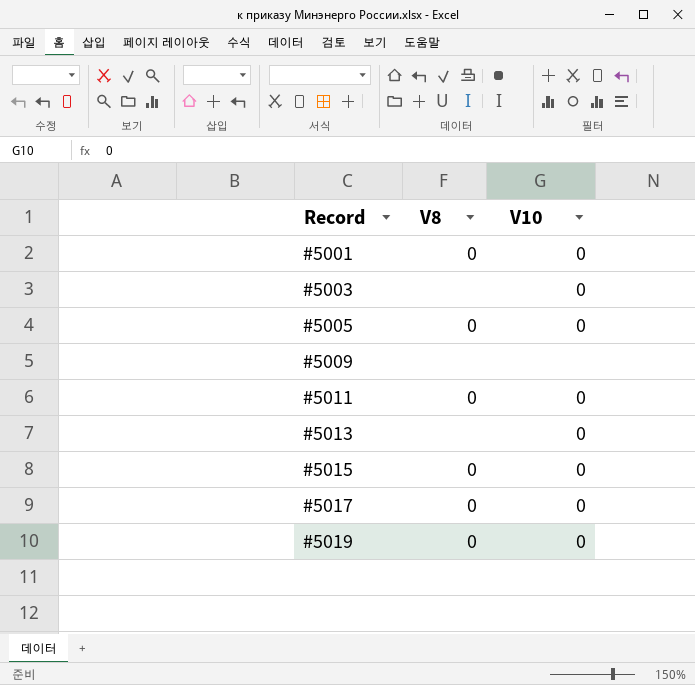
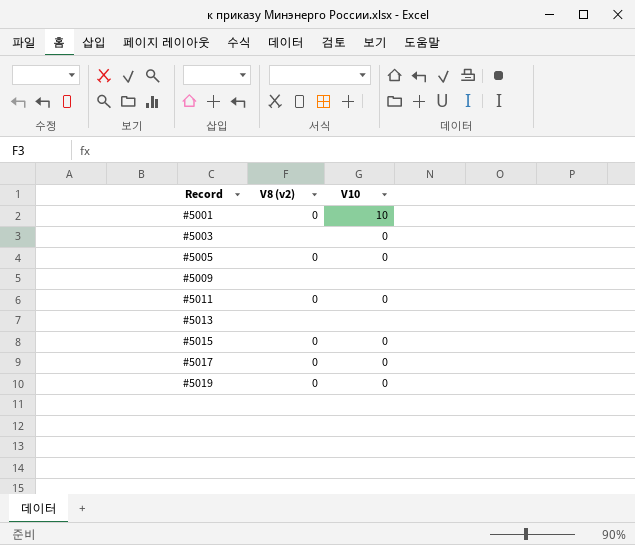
column name: V8 -> V8 (v2)
#5001 | V10: 0 -> 10
#5013 | V10: 0 -> none

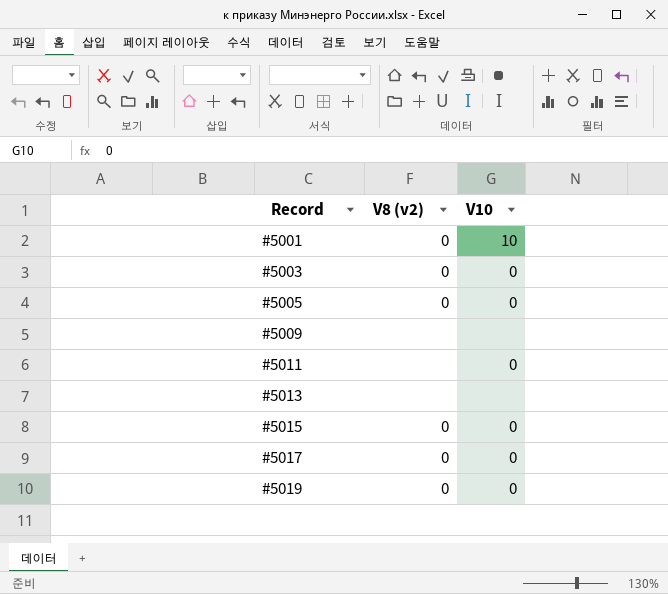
#5003 | V8 (v2): none -> 0
#5011 | V8 (v2): 0 -> none

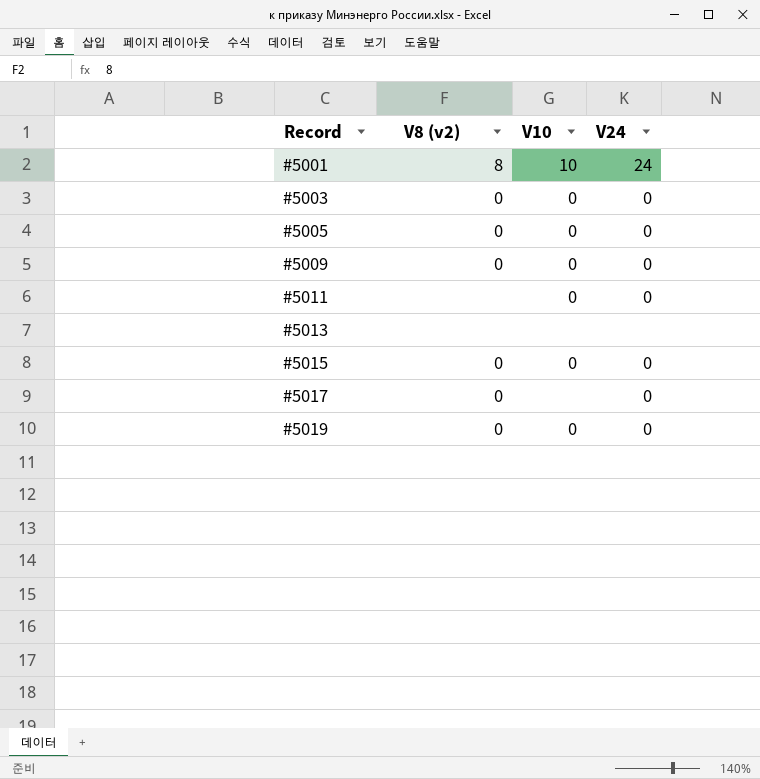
column V24 | position: none -> 4
#5001 | V8 (v2): 0 -> 8
#5009 | V8 (v2): none -> 0
#5009 | V10: none -> 0
#5017 | V10: 0 -> none

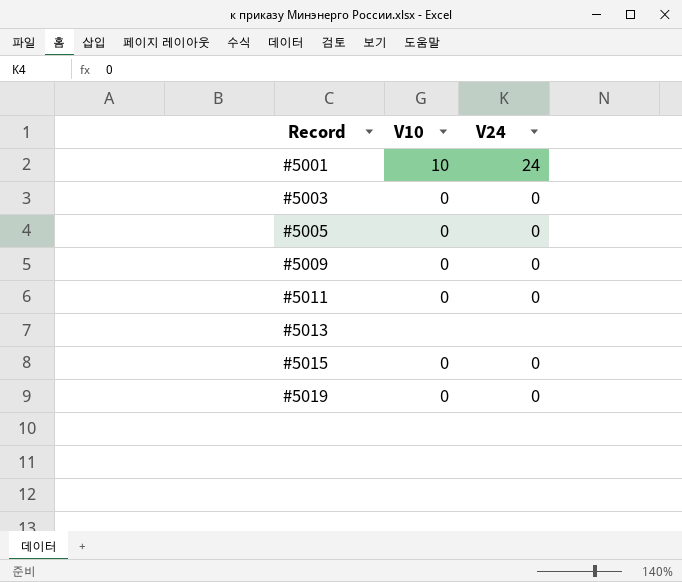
column V8 (v2) | position: 2 -> none
row #5017: 0 | none | 0 -> none

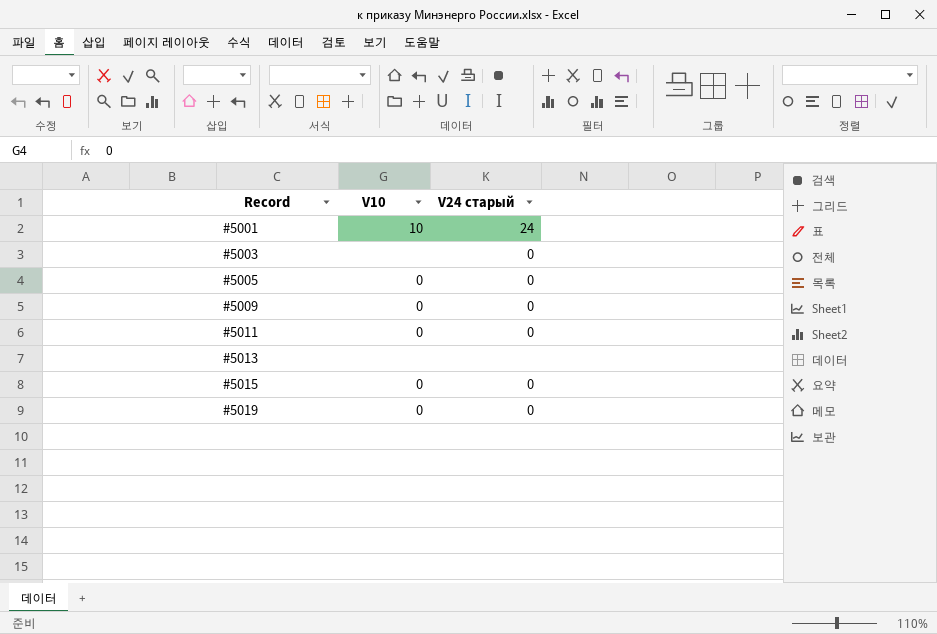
column name: V24 -> V24 старый
#5003 | V10: 0 -> none

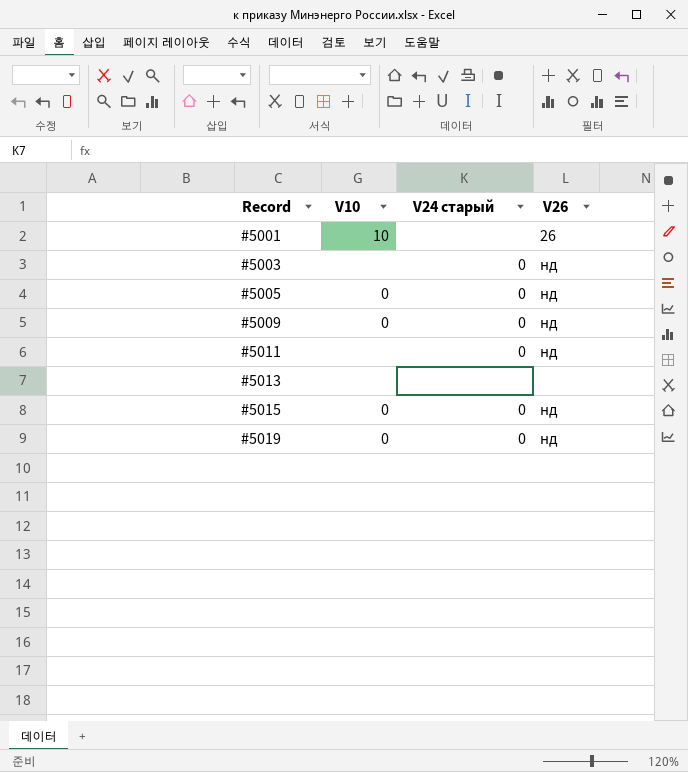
column V26 | position: none -> 4
#5001 | V24 старый: 24 -> none
#5011 | V10: 0 -> none

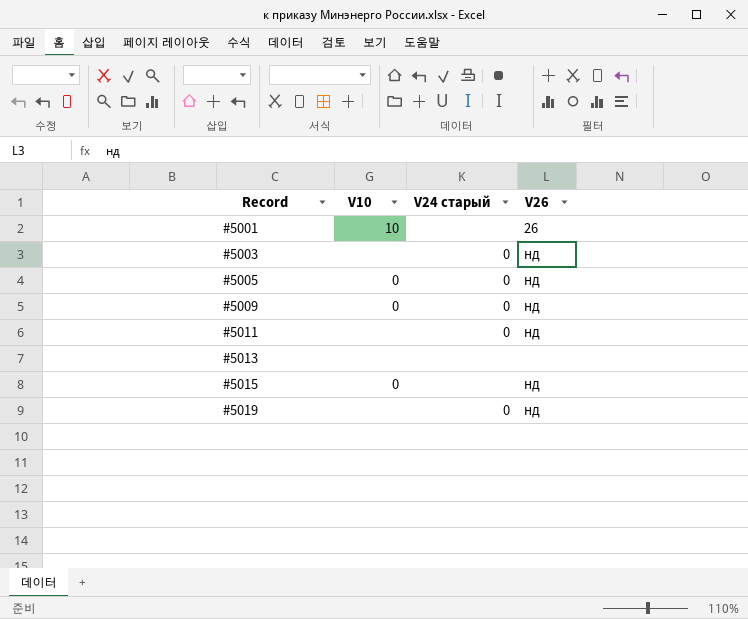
#5015 | V24 старый: 0 -> none
#5019 | V10: 0 -> none

